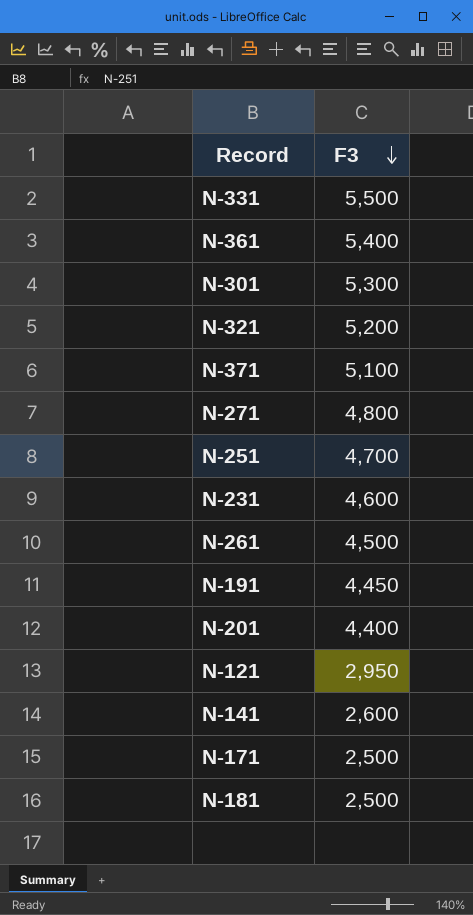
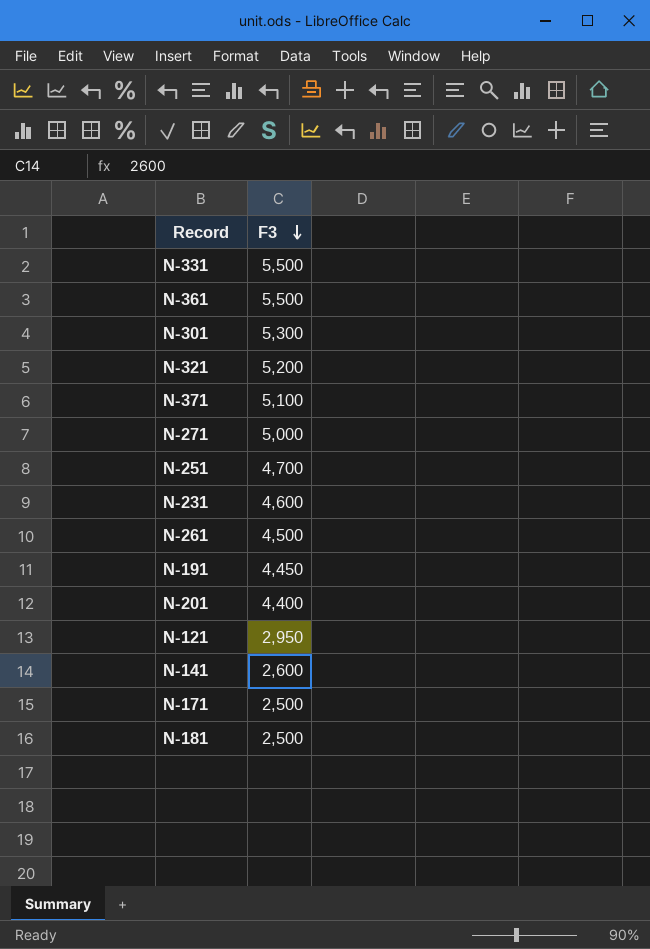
N-361 | F3: 5,400 -> 5,500
N-271 | F3: 4,800 -> 5,000

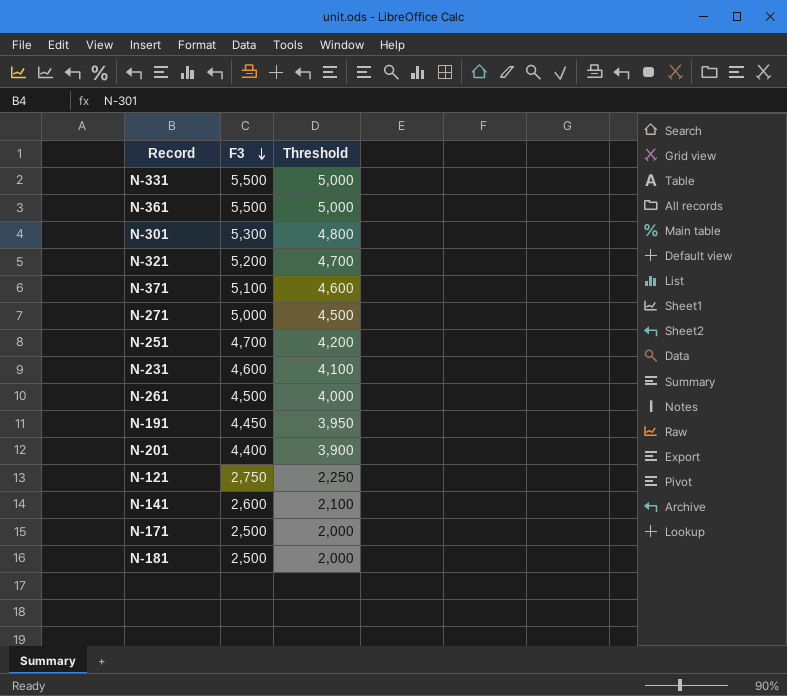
column Threshold | formula: none -> [F3] - 500
N-121 | F3: 2,950 -> 2,750

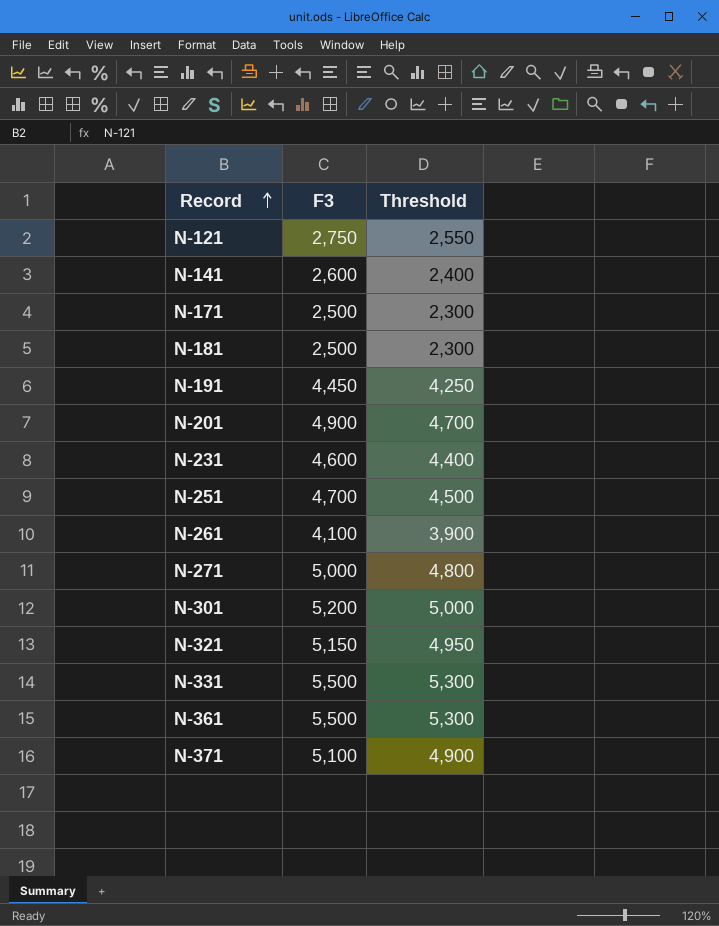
row order: F3 descending -> Record ascending
column Threshold | formula: [F3] - 500 -> [F3] - 200
N-201 | F3: 4,400 -> 4,900
N-261 | F3: 4,500 -> 4,100
N-301 | F3: 5,300 -> 5,200
N-321 | F3: 5,200 -> 5,150

